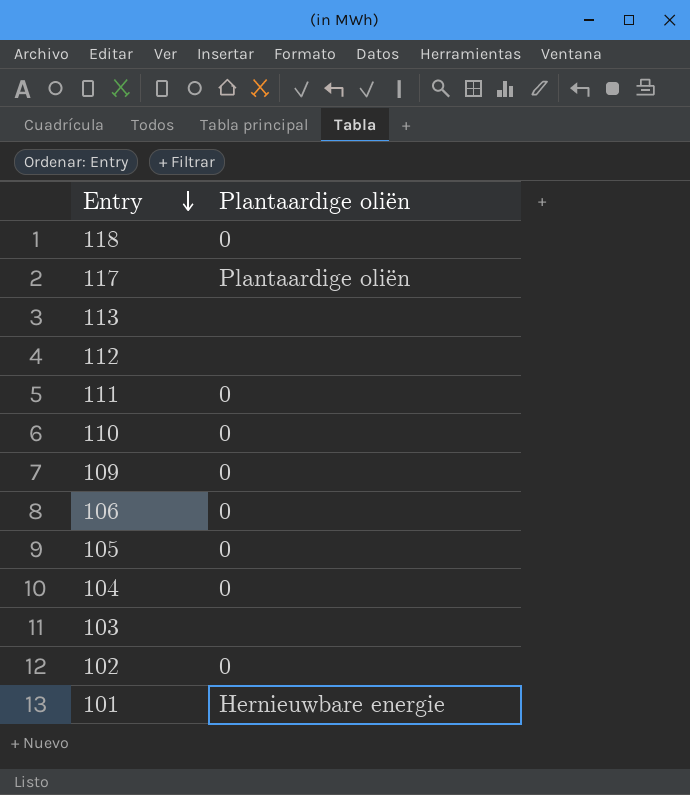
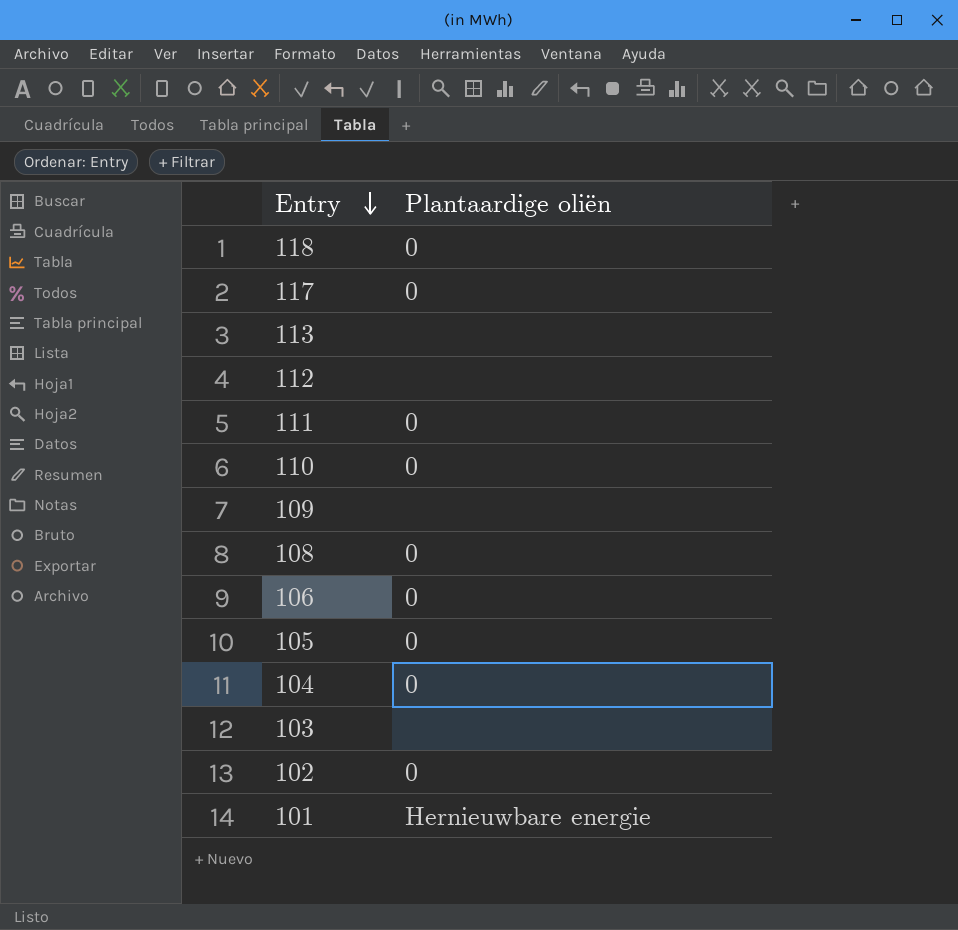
117 | Plantaardige oliën: Plantaardige oliën -> 0
109 | Plantaardige oliën: 0 -> none
row 108: none -> 0

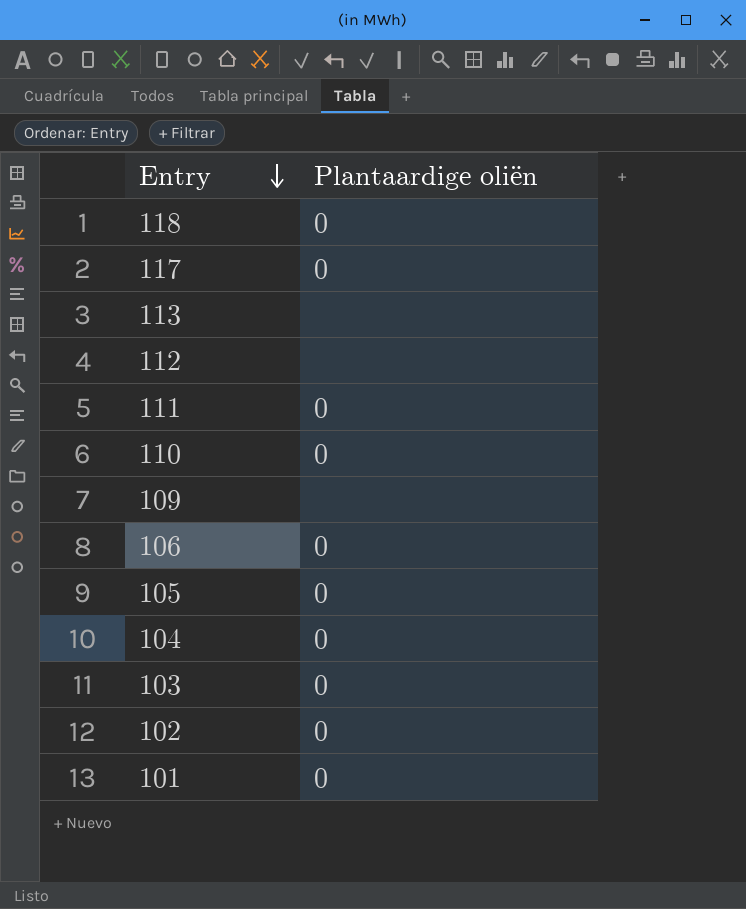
row 108: 0 -> none
103 | Plantaardige oliën: none -> 0
101 | Plantaardige oliën: Hernieuwbare energie -> 0

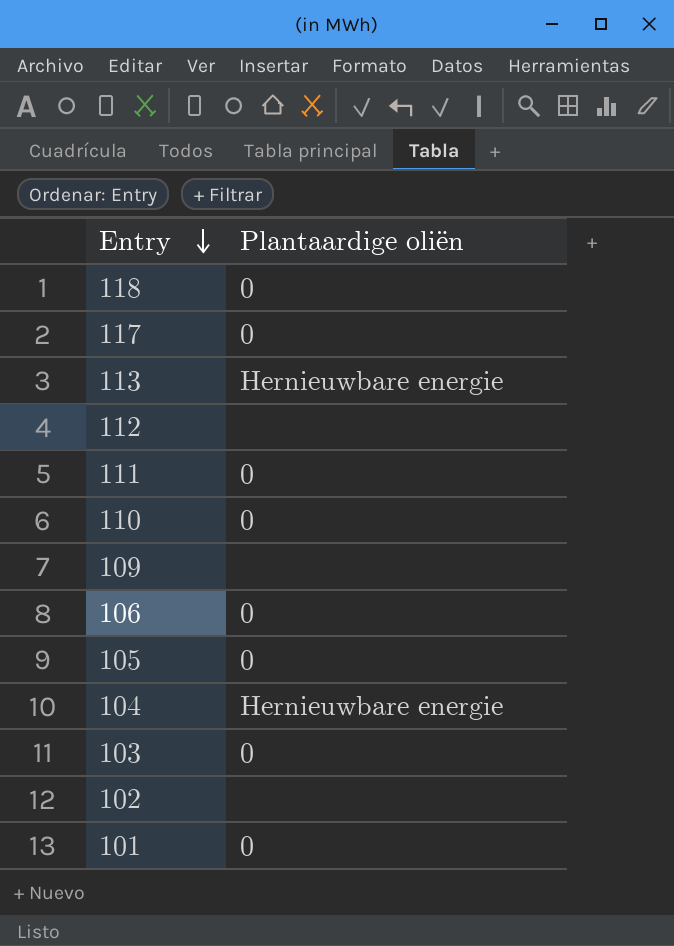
113 | Plantaardige oliën: none -> Hernieuwbare energie
104 | Plantaardige oliën: 0 -> Hernieuwbare energie
102 | Plantaardige oliën: 0 -> none

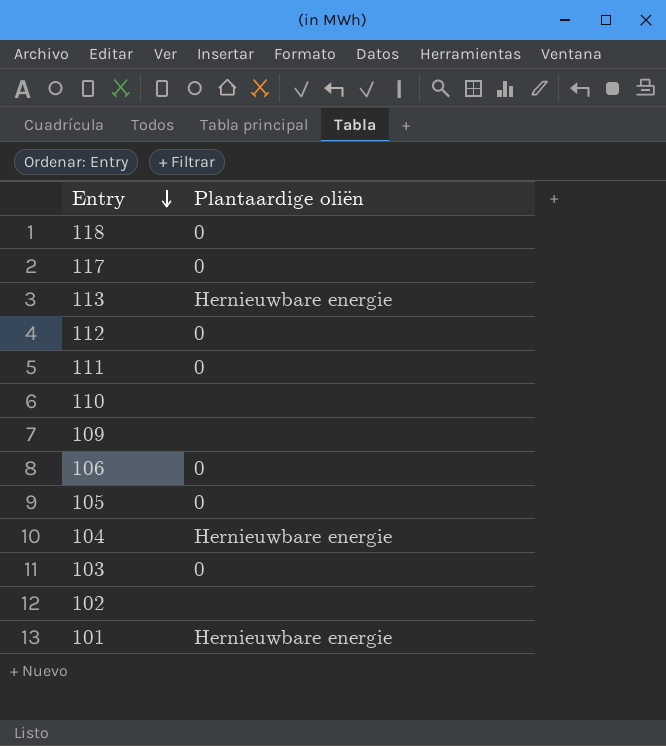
112 | Plantaardige oliën: none -> 0
110 | Plantaardige oliën: 0 -> none
101 | Plantaardige oliën: 0 -> Hernieuwbare energie

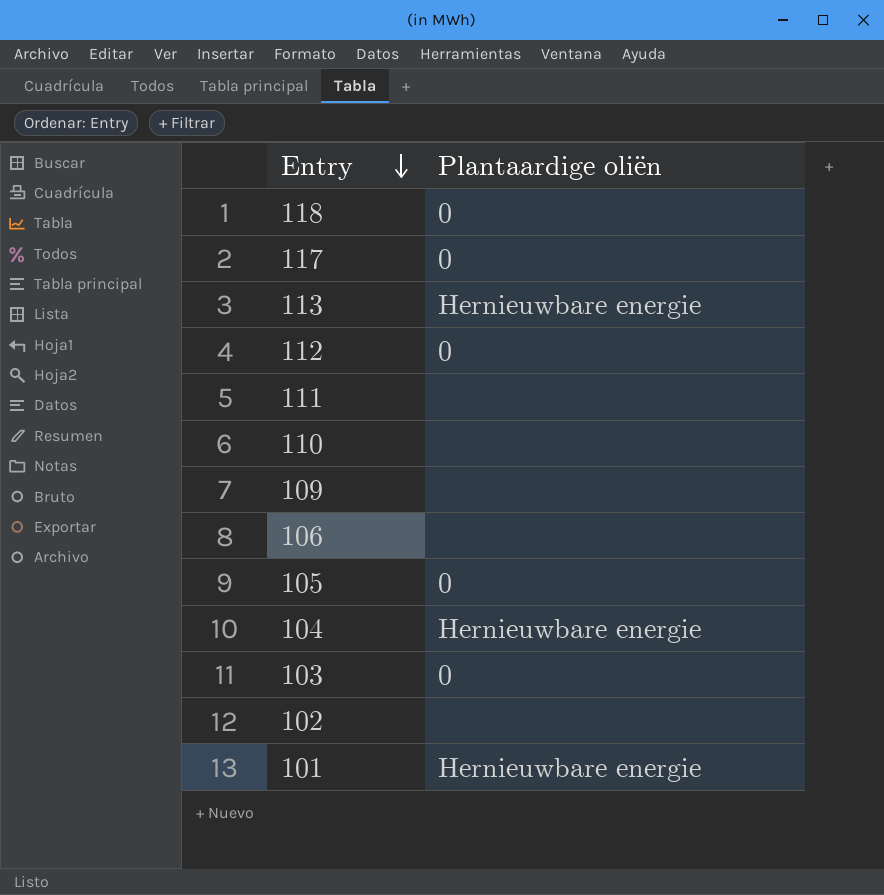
111 | Plantaardige oliën: 0 -> none
106 | Plantaardige oliën: 0 -> none

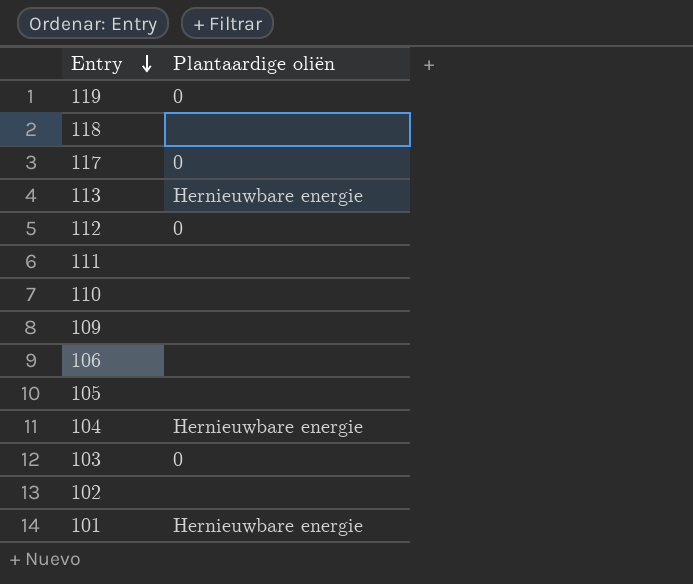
row 119: none -> 0
118 | Plantaardige oliën: 0 -> none
105 | Plantaardige oliën: 0 -> none

